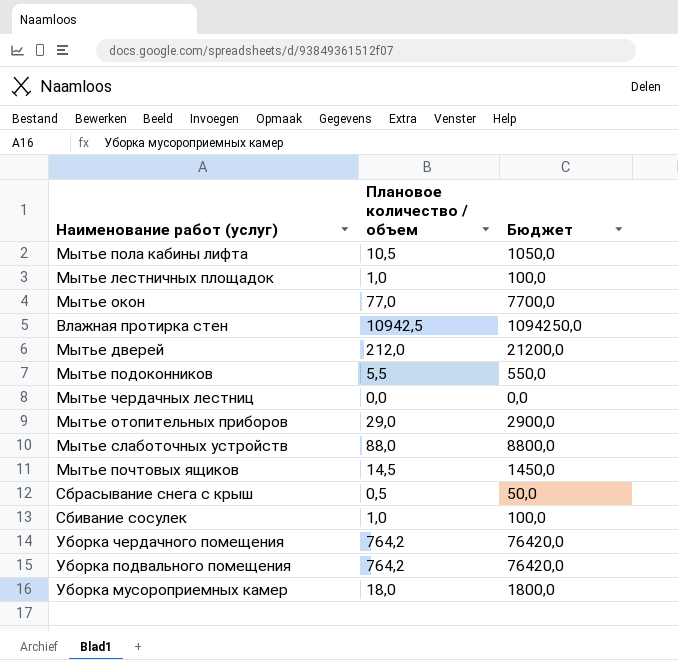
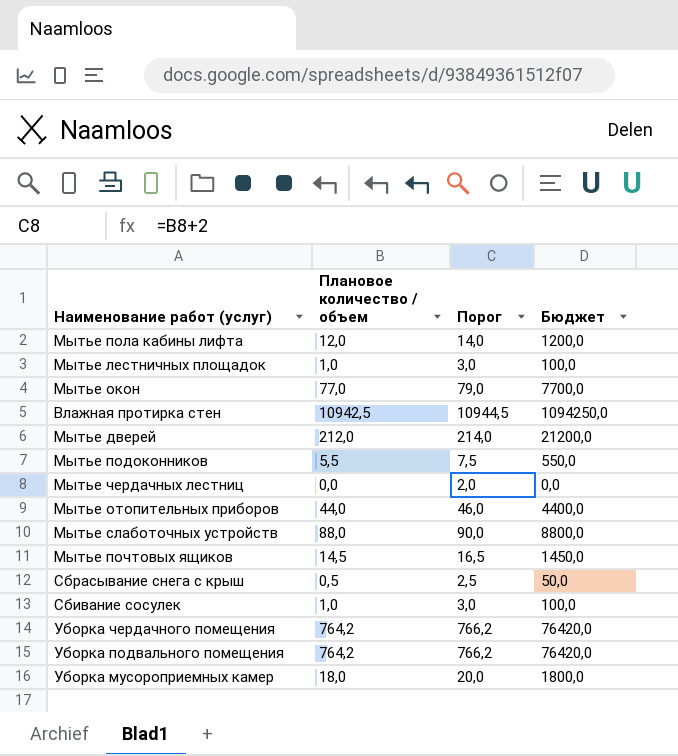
column Порог | formula: none -> [Плановое количество / объем] + 2
Мытье пола кабины лифта | Плановое количество / объем: 10,5 -> 12,0
Мытье пола кабины лифта | Бюджет: 1050,0 -> 1200,0
Мытье отопительных приборов | Плановое количество / объем: 29,0 -> 44,0
Мытье отопительных приборов | Бюджет: 2900,0 -> 4400,0

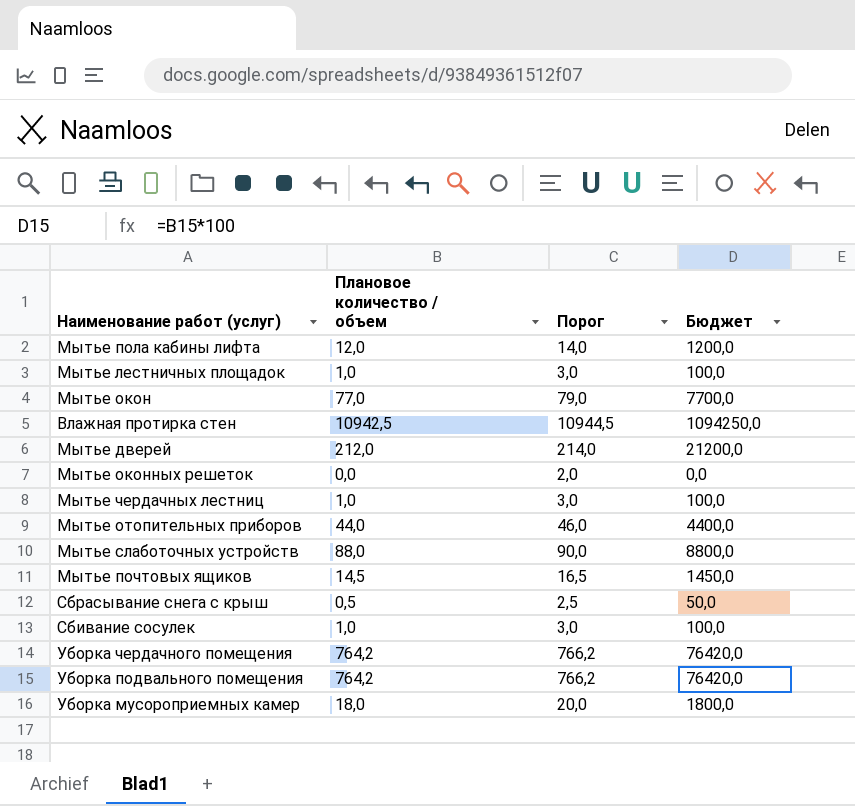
row Мытье подоконников: 5,5 | 7,5 | 550,0 -> none
row Мытье оконных решеток: none -> 0,0 | 2,0 | 0,0
Мытье чердачных лестниц | Плановое количество / объем: 0,0 -> 1,0
Мытье чердачных лестниц | Порог: 2,0 -> 3,0
Мытье чердачных лестниц | Бюджет: 0,0 -> 100,0

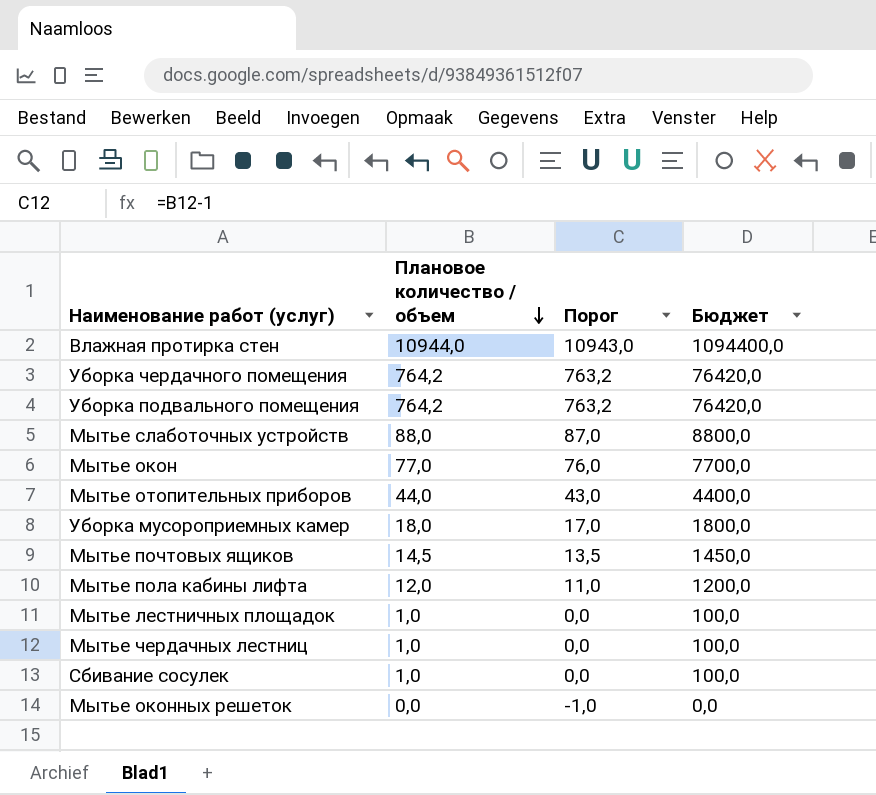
row order: none -> Плановое количество / объем descending
column Порог | formula: [Плановое количество / объем] + 2 -> [Плановое количество / объем] - 1
row Мытье дверей: 212,0 | 214,0 | 21200,0 -> none
row Сбрасывание снега с крыш: 0,5 | 2,5 | 50,0 -> none
Влажная протирка стен | Плановое количество / объем: 10942,5 -> 10944,0
Влажная протирка стен | Бюджет: 1094250,0 -> 1094400,0

